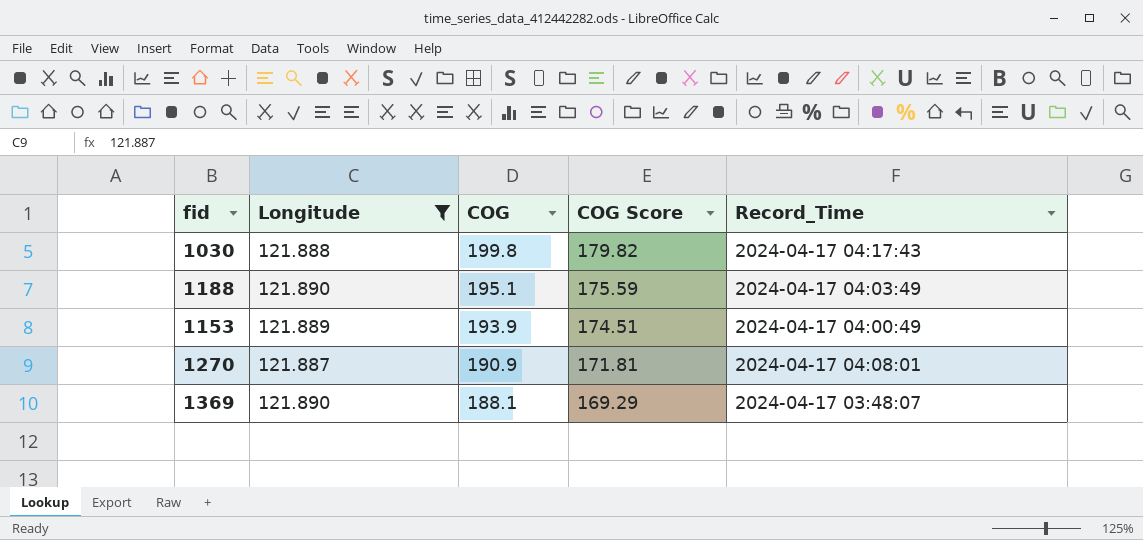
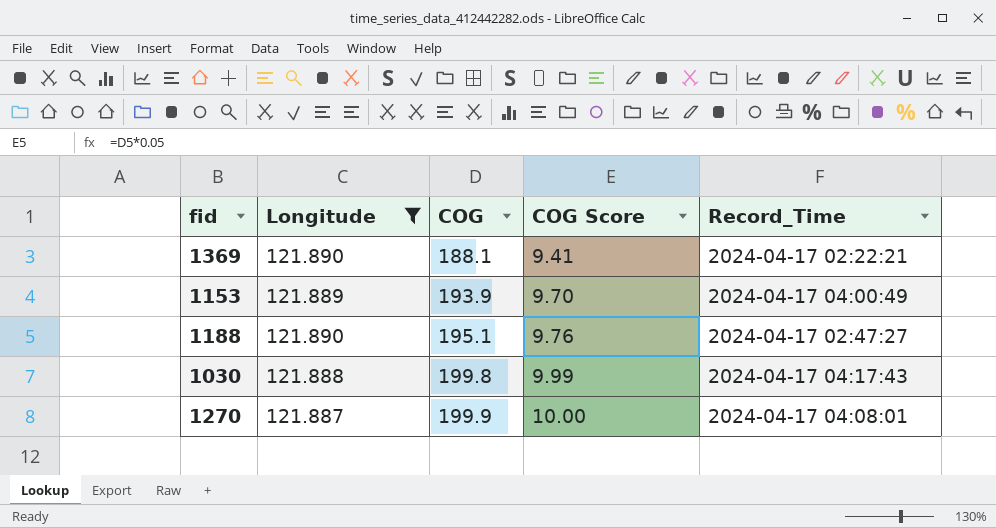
row order: COG descending -> COG ascending
column COG Score | formula: [COG] * 0.9 -> [COG] * 0.05
1369 | Record_Time: 2024-04-17 03:48:07 -> 2024-04-17 02:22:21
1188 | Record_Time: 2024-04-17 04:03:49 -> 2024-04-17 02:47:27
1270 | COG: 190.9 -> 199.9

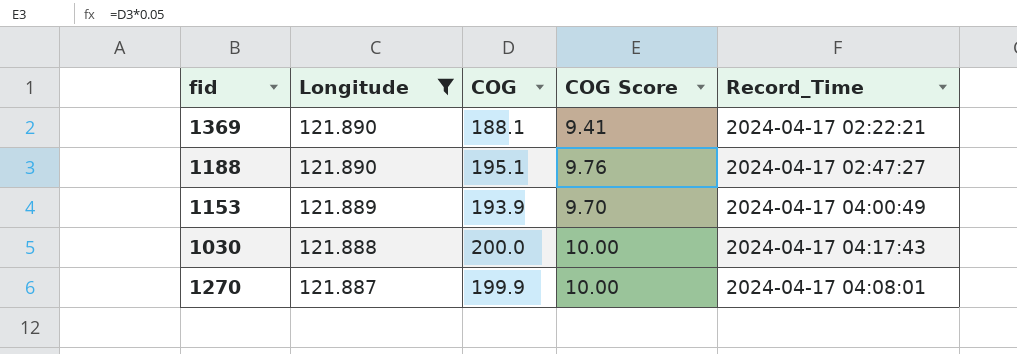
row order: COG ascending -> Longitude descending
1030 | COG: 199.8 -> 200.0
1030 | COG Score: 9.99 -> 10.00

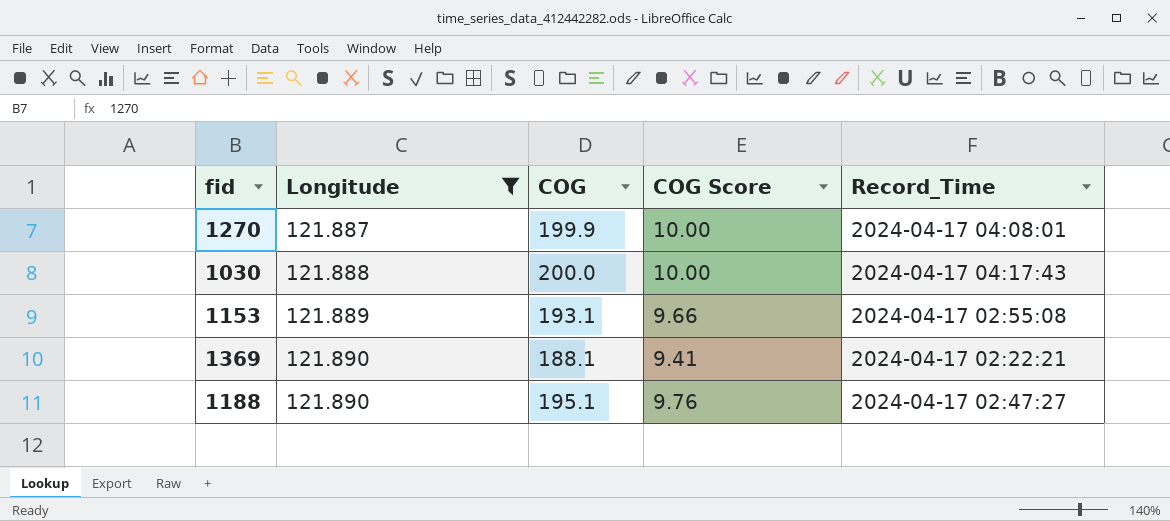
row order: Longitude descending -> Longitude ascending
1153 | COG: 193.9 -> 193.1
1153 | COG Score: 9.70 -> 9.66
1153 | Record_Time: 2024-04-17 04:00:49 -> 2024-04-17 02:55:08

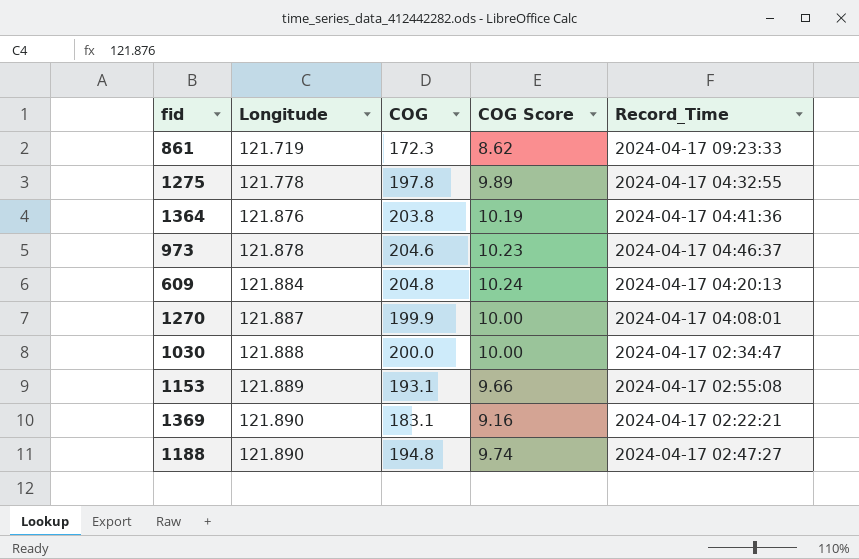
filter: Longitude >= 121.887 -> none
1030 | Record_Time: 2024-04-17 04:17:43 -> 2024-04-17 02:34:47
1369 | COG: 188.1 -> 183.1
1369 | COG Score: 9.41 -> 9.16
1188 | COG: 195.1 -> 194.8
1188 | COG Score: 9.76 -> 9.74

